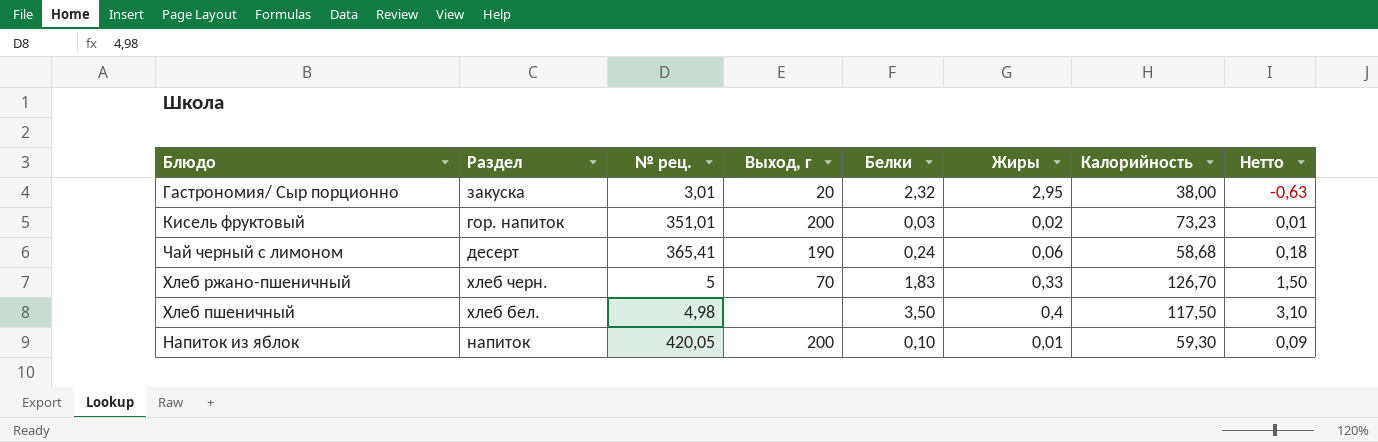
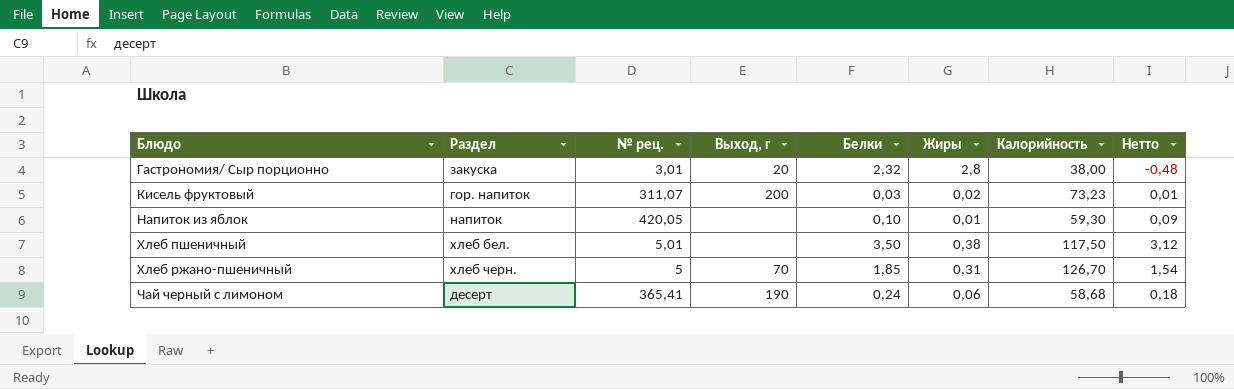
row order: none -> Блюдо ascending
Гастрономия/ Сыр порционно | Жиры: 2,95 -> 2,8
Гастрономия/ Сыр порционно | Нетто: -0,63 -> -0,48
Кисель фруктовый | № рец.: 351,01 -> 311,07
Напиток из яблок | Выход, г: 200 -> none
Хлеб пшеничный | № рец.: 4,98 -> 5,01
Хлеб пшеничный | Жиры: 0,4 -> 0,38
Хлеб пшеничный | Нетто: 3,10 -> 3,12
Хлеб ржано-пшеничный | Белки: 1,83 -> 1,85
Хлеб ржано-пшеничный | Жиры: 0,33 -> 0,31
Хлеб ржано-пшеничный | Нетто: 1,50 -> 1,54

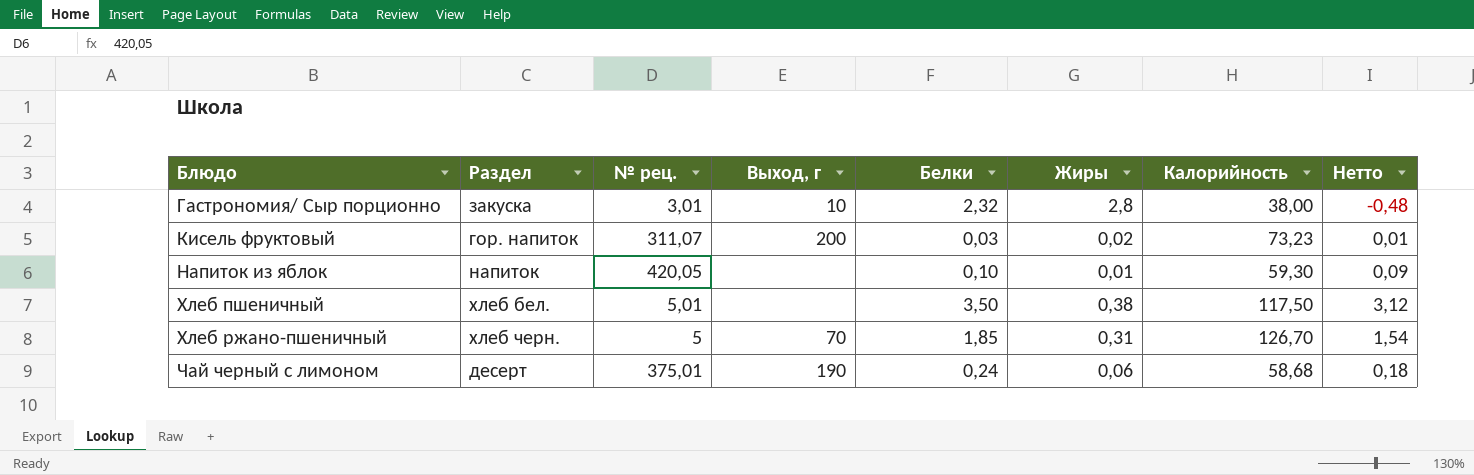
Гастрономия/ Сыр порционно | Выход, г: 20 -> 10
Чай черный с лимоном | № рец.: 365,41 -> 375,01

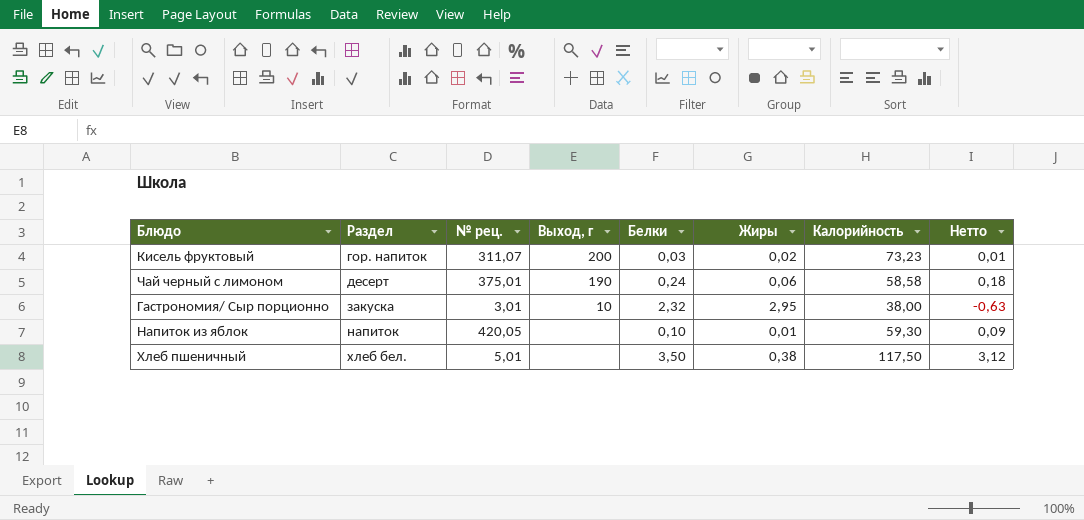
row order: Блюдо ascending -> Раздел ascending
row Хлеб ржано-пшеничный: хлеб черн. | 5 | 70 | 1,85 | 0,31 | 126,70 | 1,54 -> none
Чай черный с лимоном | Калорийность: 58,68 -> 58,58
Гастрономия/ Сыр порционно | Жиры: 2,8 -> 2,95
Гастрономия/ Сыр порционно | Нетто: -0,48 -> -0,63

